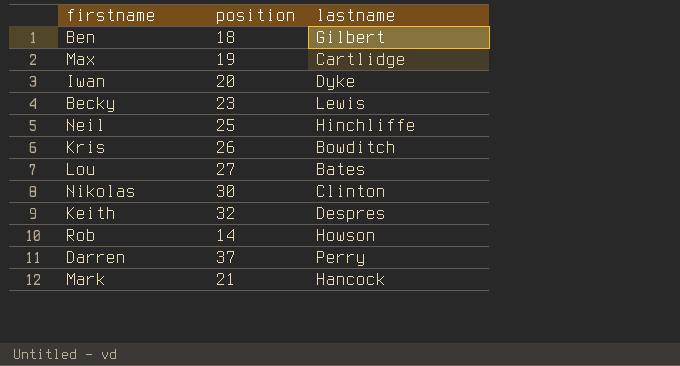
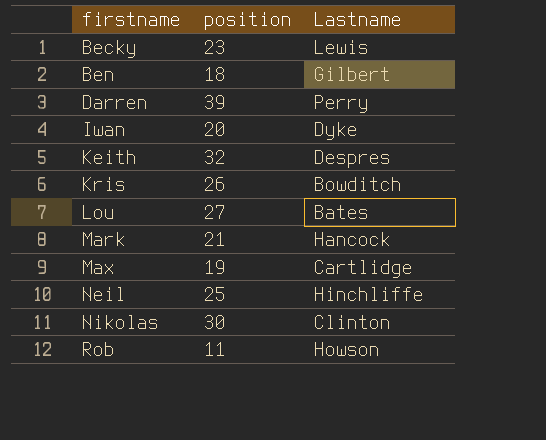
row order: none -> firstname ascending
column name: lastname -> Lastname
Darren | position: 37 -> 39
Rob | position: 14 -> 11

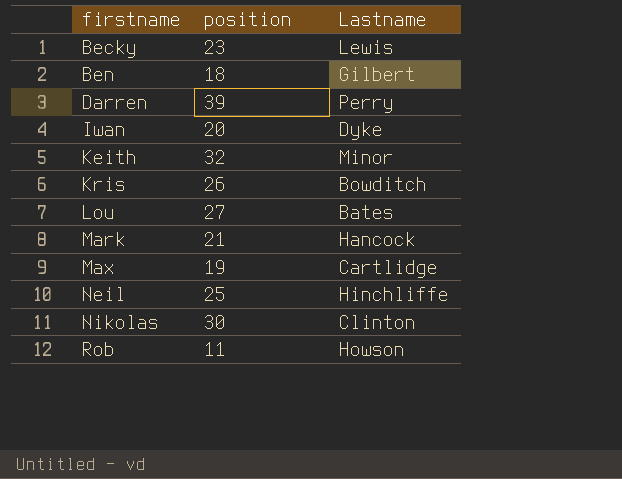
Keith | Lastname: Despres -> Minor

